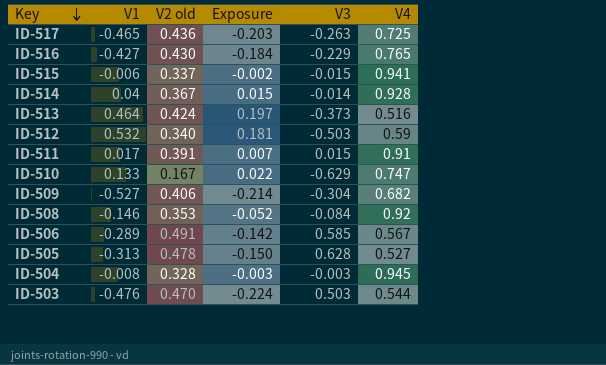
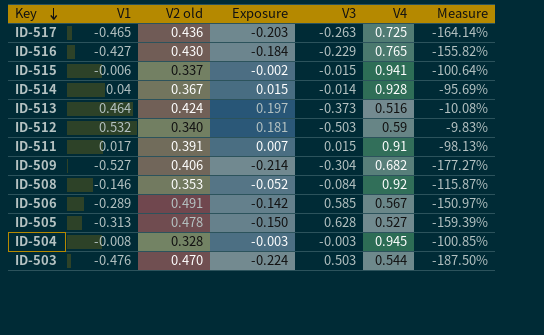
column Measure | formula: none -> ([V1] - [V4]) / [V4]
row ID-510: 0.133 | 0.167 | 0.022 | -0.629 | 0.747 -> none

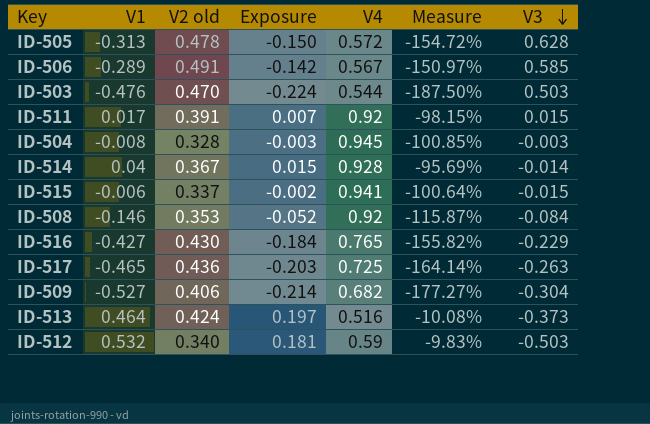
row order: Key descending -> V3 descending
column V3 | position: 5 -> 7
ID-505 | V4: 0.527 -> 0.572
ID-505 | Measure: -159.39% -> -154.72%
ID-511 | V4: 0.91 -> 0.92
ID-511 | Measure: -98.13% -> -98.15%

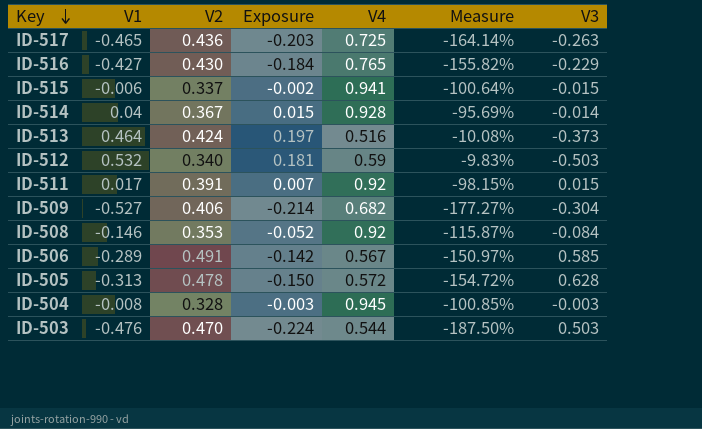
row order: V3 descending -> Key descending
column name: V2 old -> V2

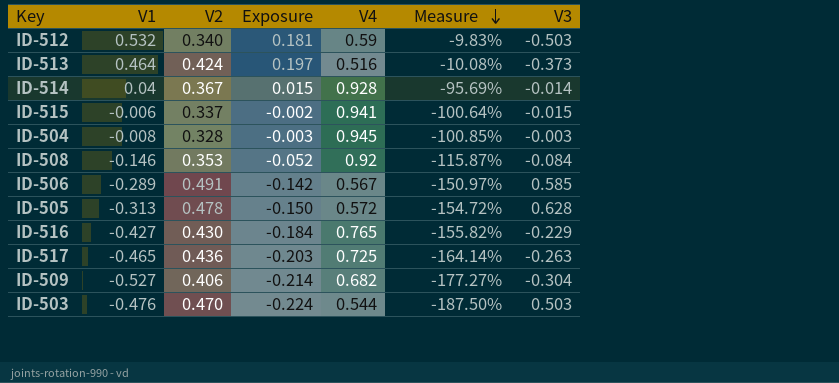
row order: Key descending -> Measure descending
row ID-511: 0.017 | 0.391 | 0.007 | 0.92 | -98.15% | 0.015 -> none

